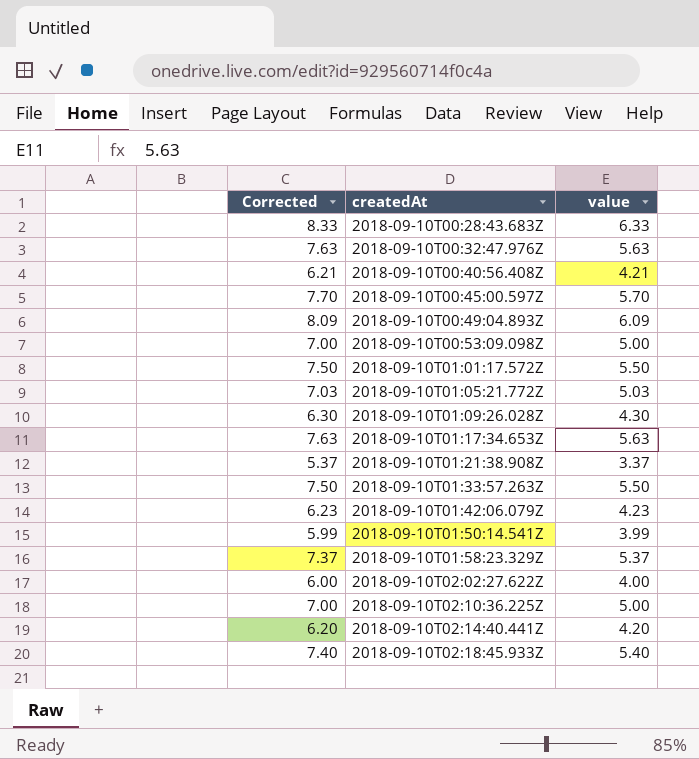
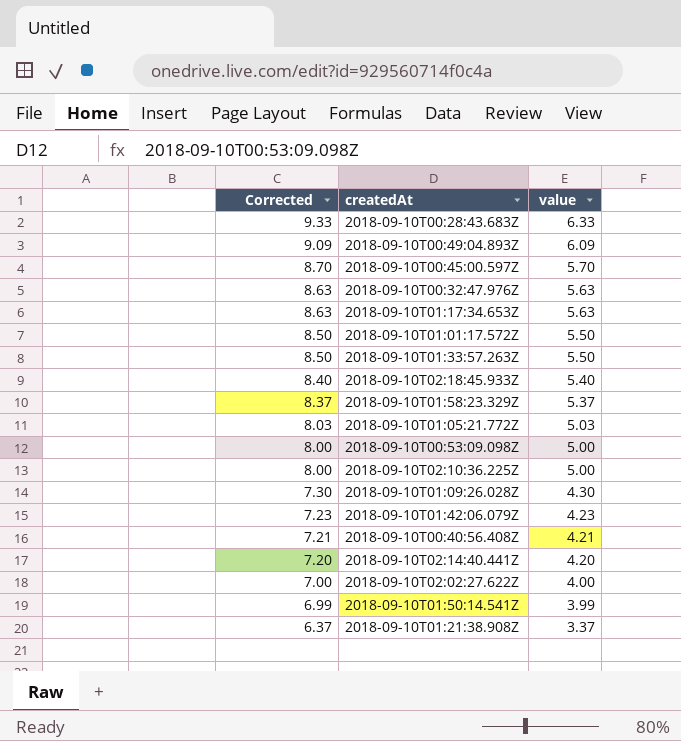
row order: createdAt ascending -> Corrected descending
column Corrected | formula: [value] + 2 -> [value] + 3

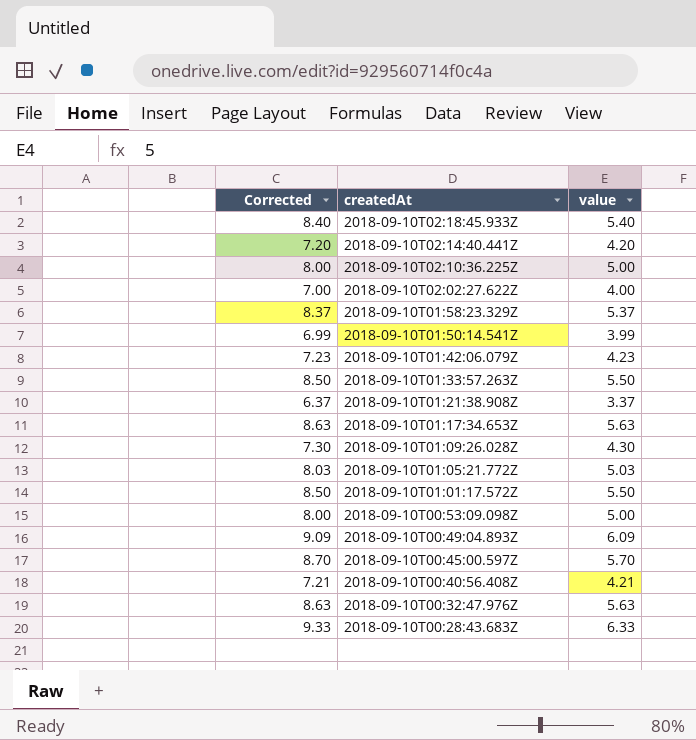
row order: Corrected descending -> createdAt descending

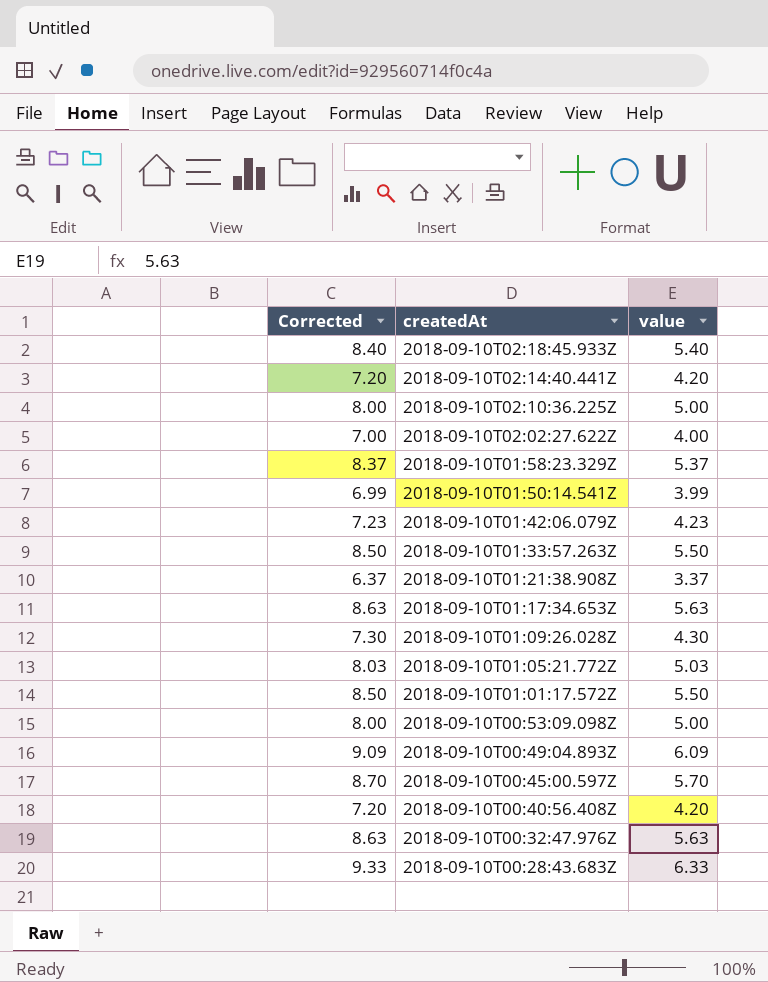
2018-09-10T00:40:56.408Z | Corrected: 7.21 -> 7.20
2018-09-10T00:40:56.408Z | value: 4.21 -> 4.20

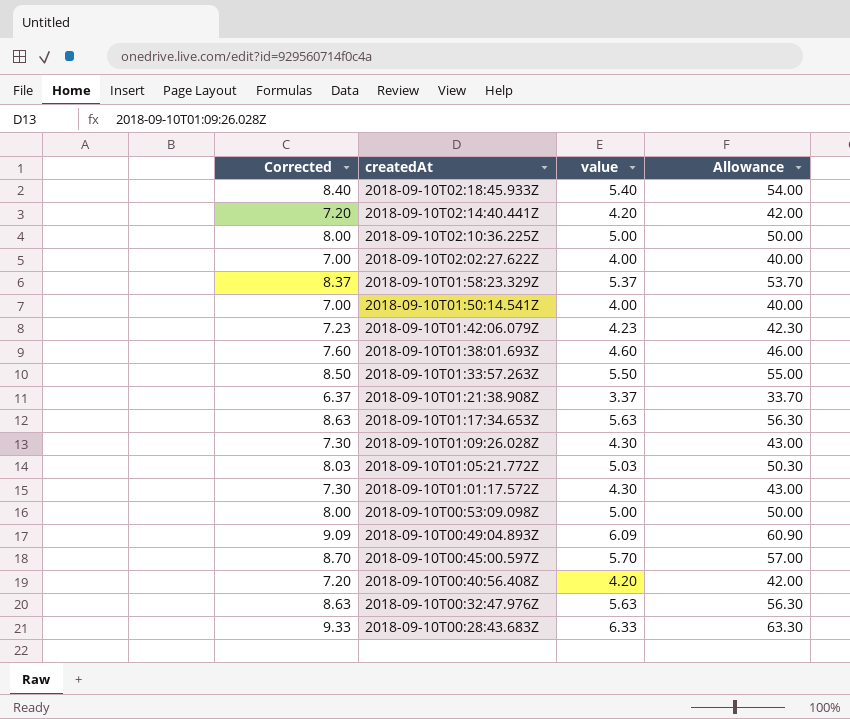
column Allowance | formula: none -> [value] * 10
2018-09-10T01:50:14.541Z | Corrected: 6.99 -> 7.00
2018-09-10T01:50:14.541Z | value: 3.99 -> 4.00
row 2018-09-10T01:38:01.693Z: none -> 7.60 | 4.60 | 46.00
2018-09-10T01:01:17.572Z | Corrected: 8.50 -> 7.30
2018-09-10T01:01:17.572Z | value: 5.50 -> 4.30

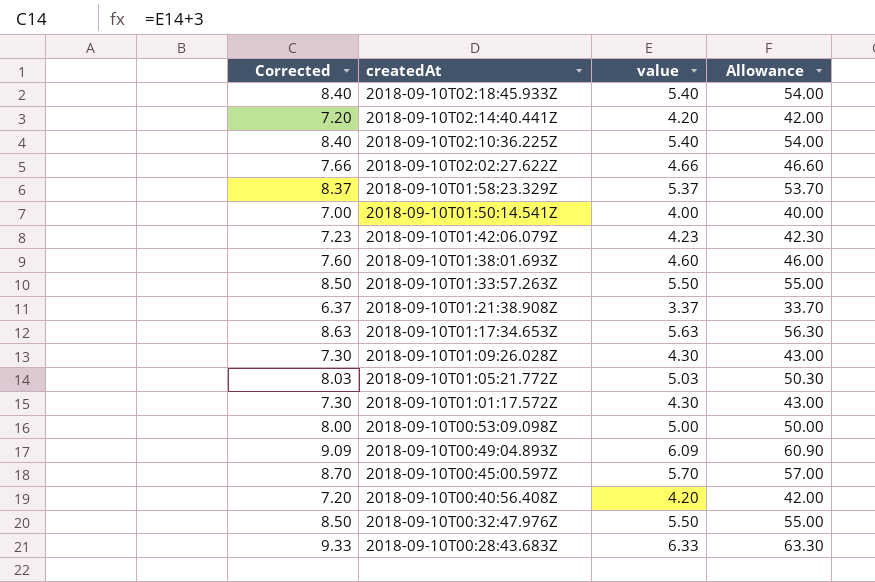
2018-09-10T02:10:36.225Z | Corrected: 8.00 -> 8.40
2018-09-10T02:10:36.225Z | value: 5.00 -> 5.40
2018-09-10T02:10:36.225Z | Allowance: 50.00 -> 54.00
2018-09-10T02:02:27.622Z | Corrected: 7.00 -> 7.66
2018-09-10T02:02:27.622Z | value: 4.00 -> 4.66
2018-09-10T02:02:27.622Z | Allowance: 40.00 -> 46.60
2018-09-10T00:32:47.976Z | Corrected: 8.63 -> 8.50
2018-09-10T00:32:47.976Z | value: 5.63 -> 5.50
2018-09-10T00:32:47.976Z | Allowance: 56.30 -> 55.00

